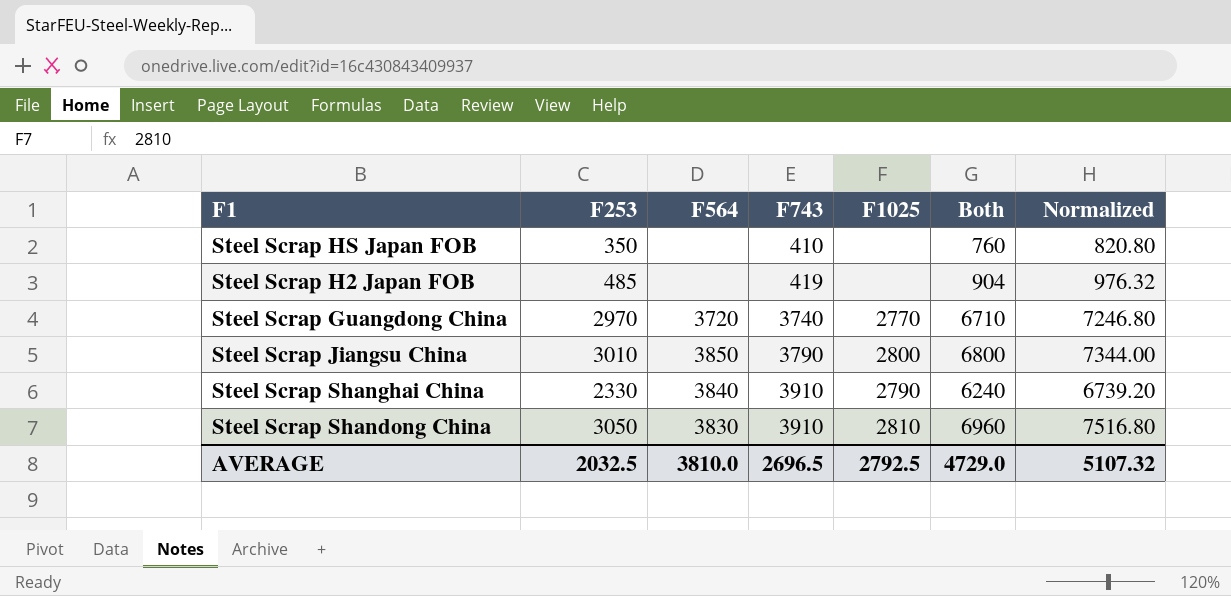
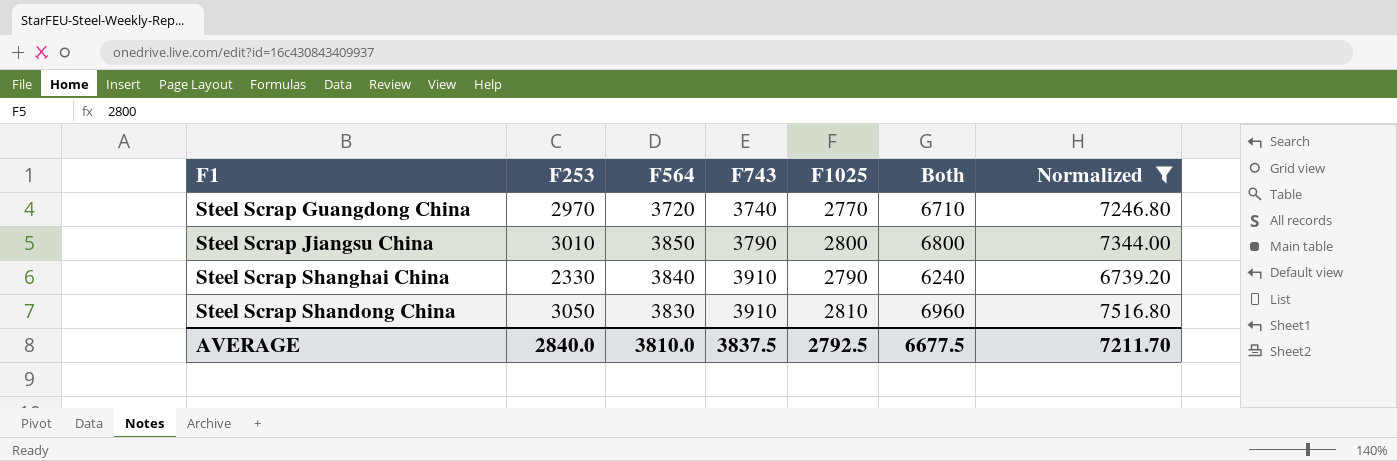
filter: none -> Normalized >= 6739.20
AVERAGE | F253: 2032.5 -> 2840.0
AVERAGE | F743: 2696.5 -> 3837.5
AVERAGE | Both: 4729.0 -> 6677.5
AVERAGE | Normalized: 5107.32 -> 7211.70

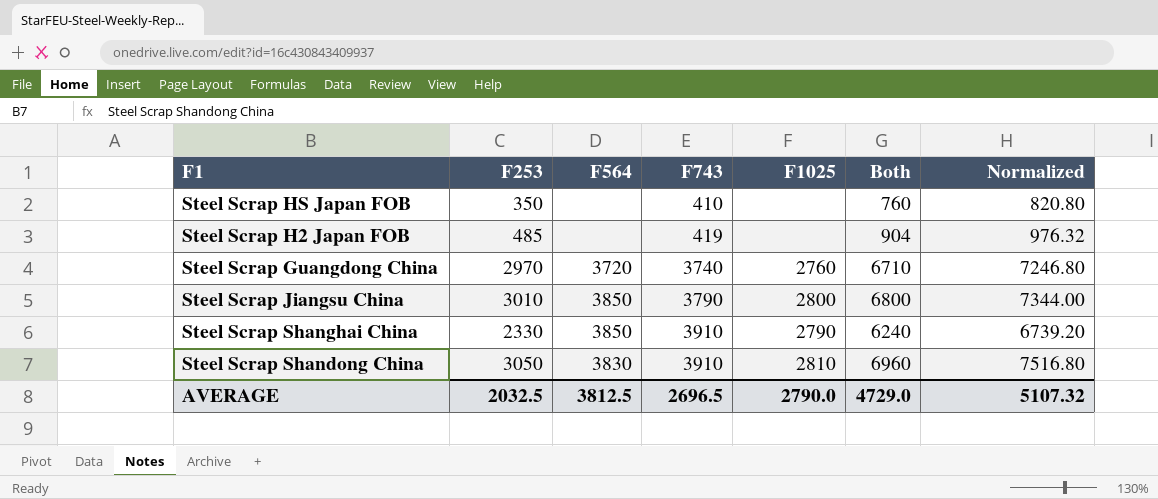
filter: Normalized >= 6739.20 -> none
Steel Scrap Guangdong China | F1025: 2770 -> 2760
Steel Scrap Shanghai China | F564: 3840 -> 3850
AVERAGE | F253: 2840.0 -> 2032.5
AVERAGE | F564: 3810.0 -> 3812.5
AVERAGE | F743: 3837.5 -> 2696.5
AVERAGE | F1025: 2792.5 -> 2790.0
AVERAGE | Both: 6677.5 -> 4729.0
AVERAGE | Normalized: 7211.70 -> 5107.32

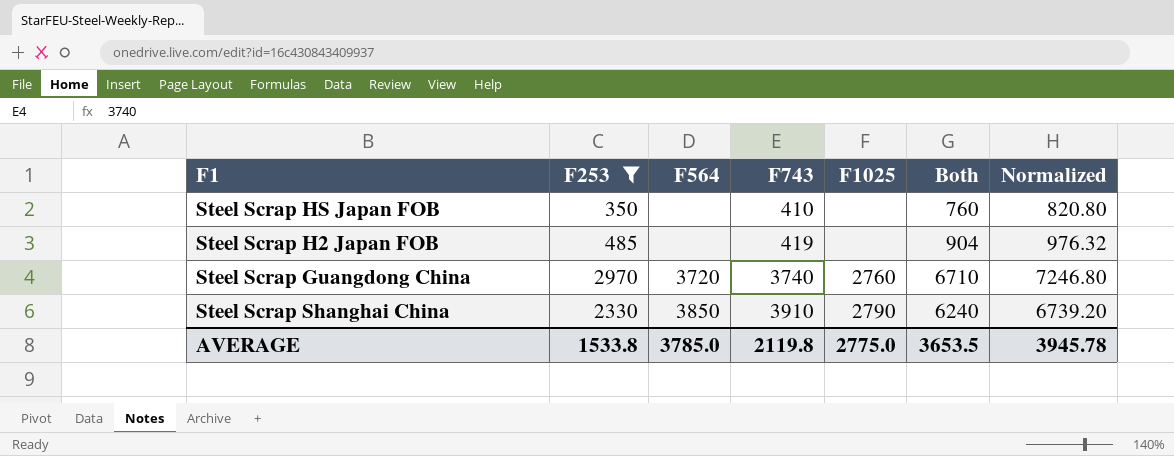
filter: none -> F253 <= 2970
AVERAGE | F253: 2032.5 -> 1533.8
AVERAGE | F564: 3812.5 -> 3785.0
AVERAGE | F743: 2696.5 -> 2119.8
AVERAGE | F1025: 2790.0 -> 2775.0
AVERAGE | Both: 4729.0 -> 3653.5
AVERAGE | Normalized: 5107.32 -> 3945.78

